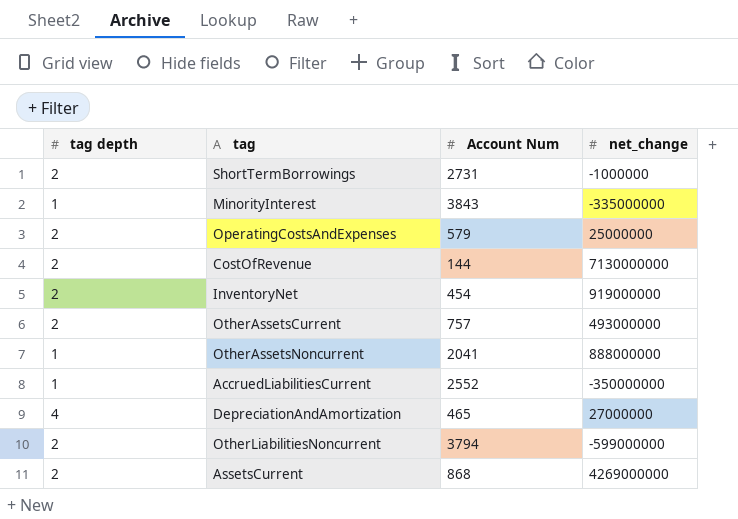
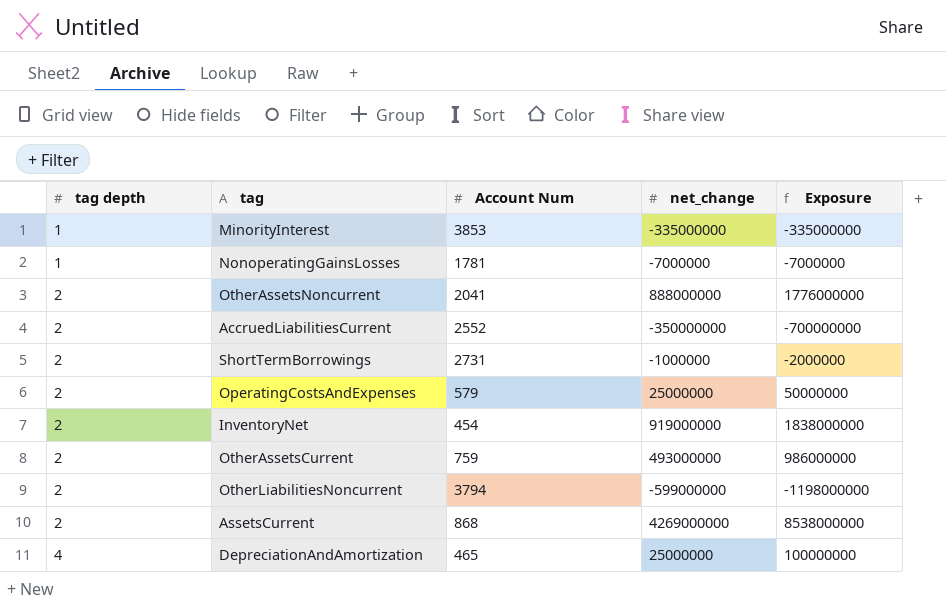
row order: none -> tag depth ascending
column Exposure | formula: none -> [tag depth] * [net_change]
row CostOfRevenue: 2 | 144 | 7130000000 -> none
MinorityInterest | Account Num: 3843 -> 3853
row NonoperatingGainsLosses: none -> 1 | 1781 | -7000000 | -7000000
OtherAssetsNoncurrent | tag depth: 1 -> 2
AccruedLiabilitiesCurrent | tag depth: 1 -> 2
OtherAssetsCurrent | Account Num: 757 -> 759
DepreciationAndAmortization | net_change: 27000000 -> 25000000

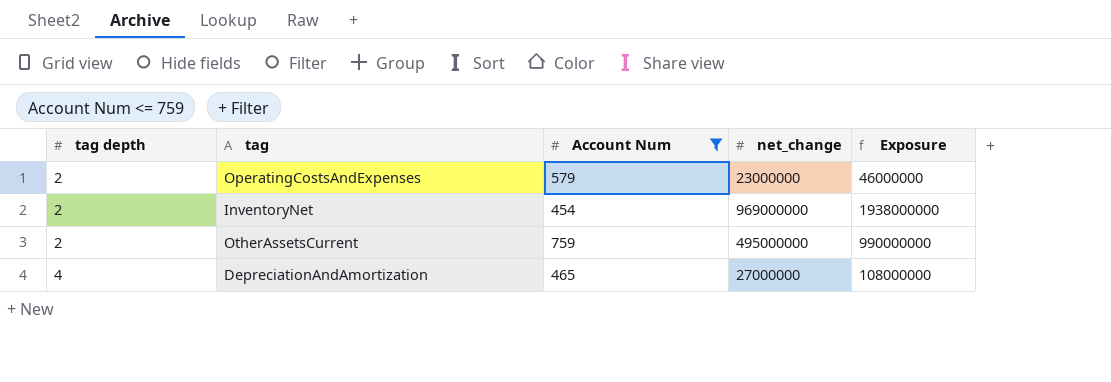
filter: none -> Account Num <= 759
OperatingCostsAndExpenses | net_change: 25000000 -> 23000000
OperatingCostsAndExpenses | Exposure: 50000000 -> 46000000
InventoryNet | net_change: 919000000 -> 969000000
InventoryNet | Exposure: 1838000000 -> 1938000000
OtherAssetsCurrent | net_change: 493000000 -> 495000000
OtherAssetsCurrent | Exposure: 986000000 -> 990000000
DepreciationAndAmortization | net_change: 25000000 -> 27000000
DepreciationAndAmortization | Exposure: 100000000 -> 108000000

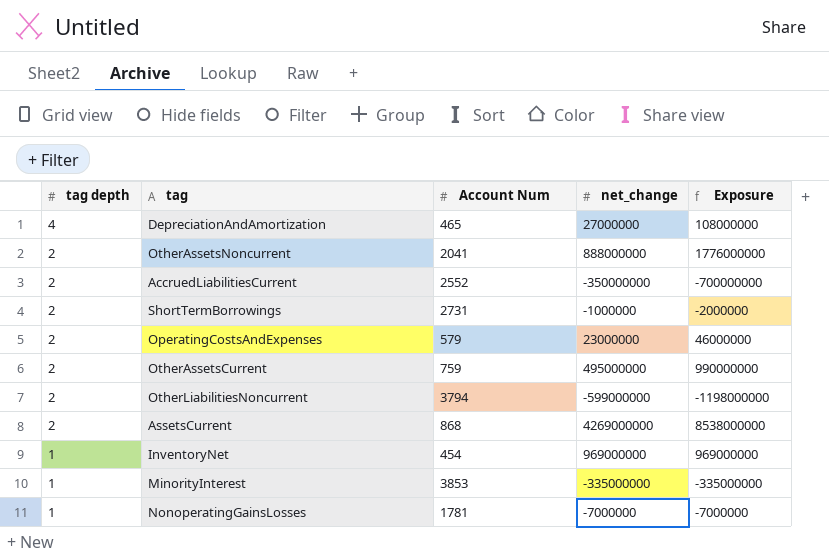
filter: Account Num <= 759 -> none
row order: tag depth ascending -> tag depth descending
InventoryNet | tag depth: 2 -> 1
InventoryNet | Exposure: 1938000000 -> 969000000

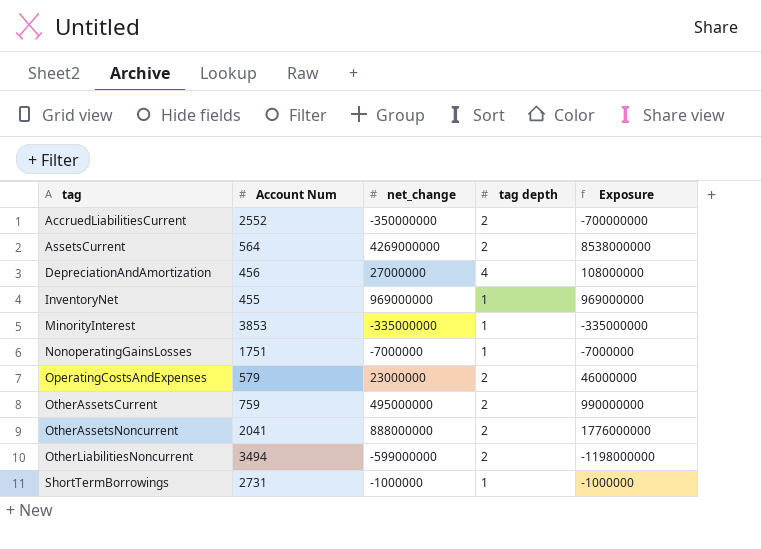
row order: tag depth descending -> tag ascending
column tag depth | position: 1 -> 4
AssetsCurrent | Account Num: 868 -> 564
DepreciationAndAmortization | Account Num: 465 -> 456
InventoryNet | Account Num: 454 -> 455
NonoperatingGainsLosses | Account Num: 1781 -> 1751
OtherLiabilitiesNoncurrent | Account Num: 3794 -> 3494
ShortTermBorrowings | tag depth: 2 -> 1
ShortTermBorrowings | Exposure: -2000000 -> -1000000

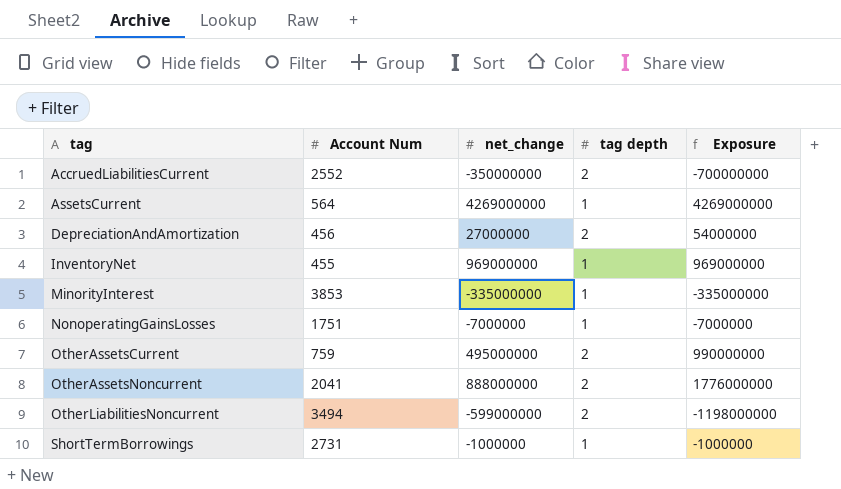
row OperatingCostsAndExpenses: 579 | 23000000 | 2 | 46000000 -> none
AssetsCurrent | tag depth: 2 -> 1
AssetsCurrent | Exposure: 8538000000 -> 4269000000
DepreciationAndAmortization | tag depth: 4 -> 2
DepreciationAndAmortization | Exposure: 108000000 -> 54000000

